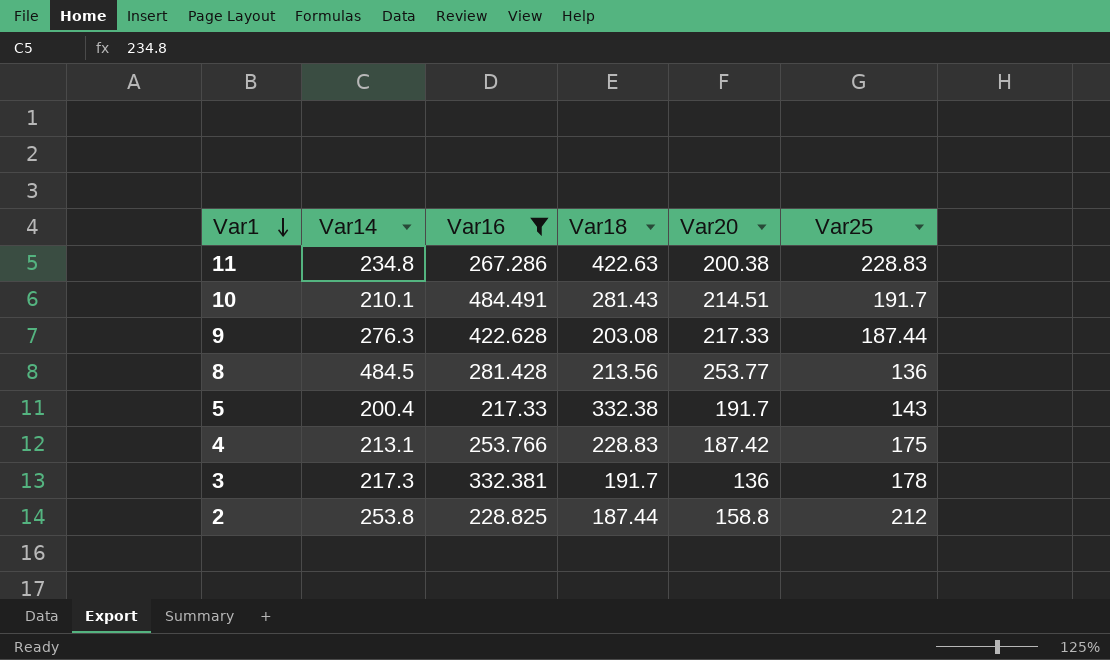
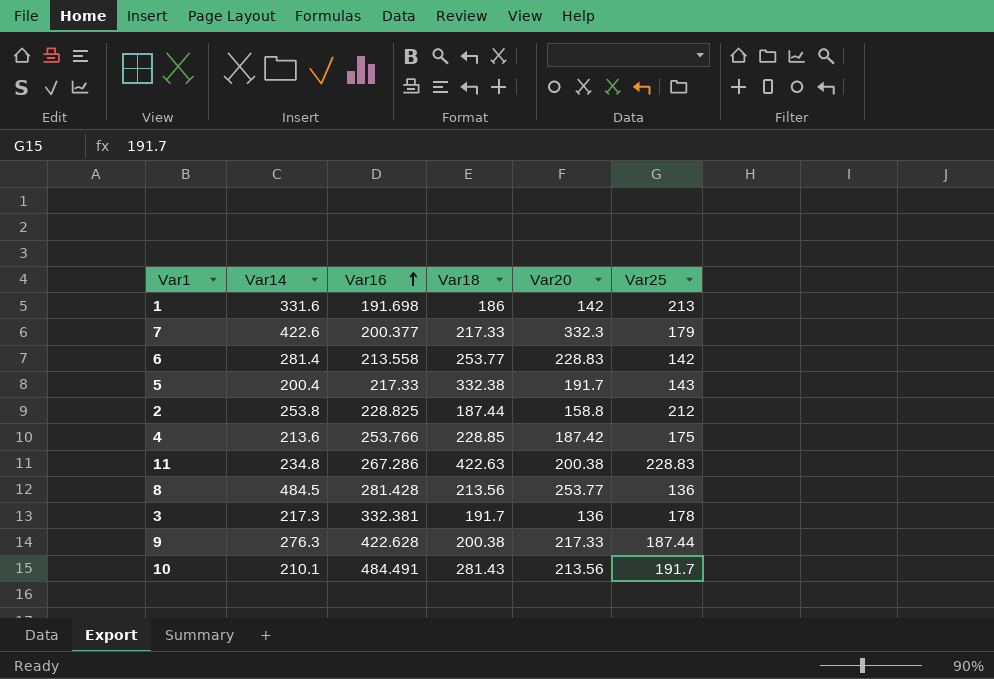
filter: Var16 >= 217.33 -> none
row order: Var1 descending -> Var16 ascending
4 | Var14: 213.1 -> 213.6
4 | Var18: 228.83 -> 228.85
9 | Var18: 203.08 -> 200.38
10 | Var20: 214.51 -> 213.56

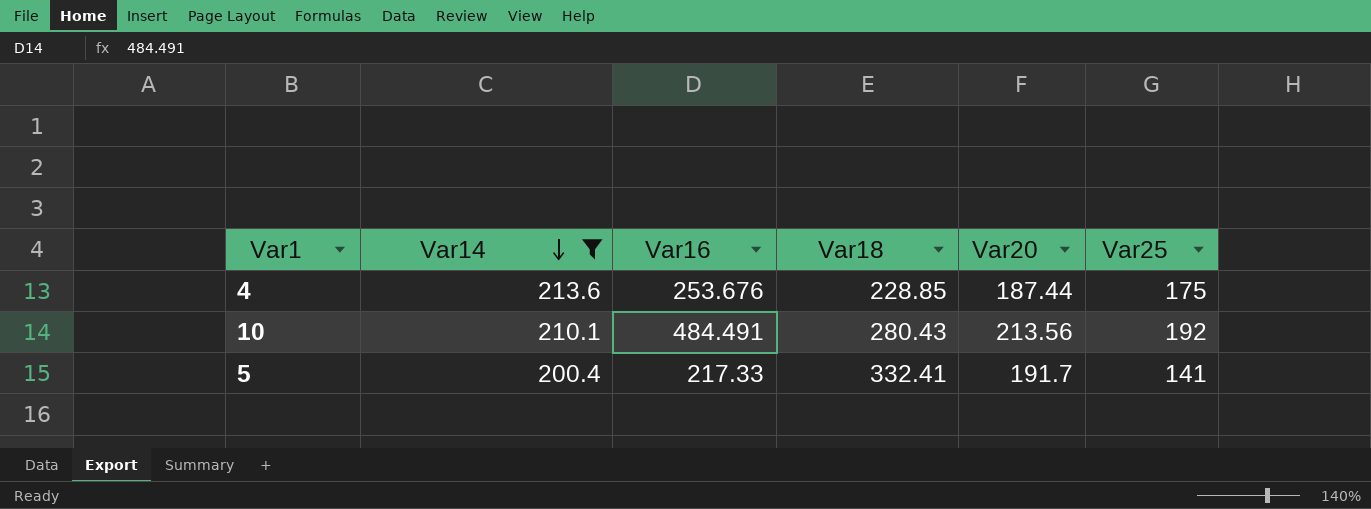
filter: none -> Var14 <= 213.6
row order: Var16 ascending -> Var14 descending
4 | Var16: 253.766 -> 253.676
4 | Var20: 187.42 -> 187.44
10 | Var18: 281.43 -> 280.43
10 | Var25: 191.7 -> 192
5 | Var18: 332.38 -> 332.41
5 | Var25: 143 -> 141

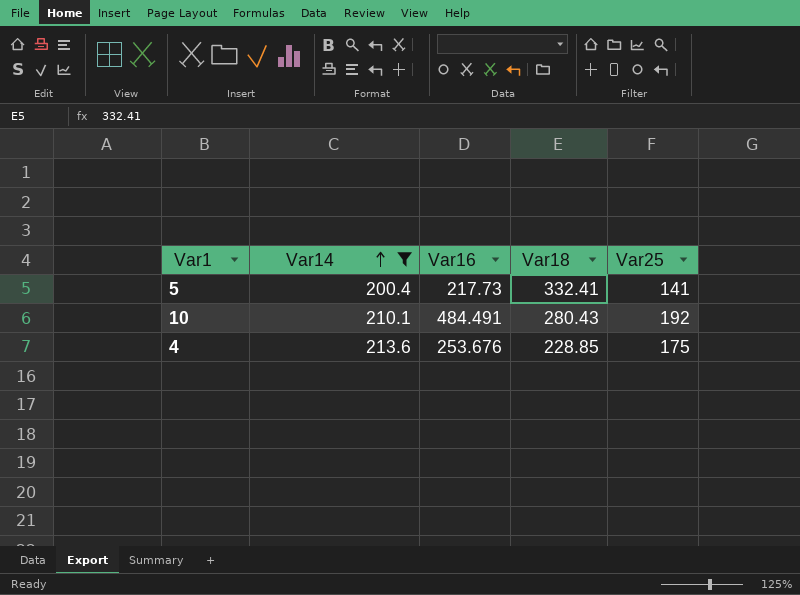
row order: Var14 descending -> Var14 ascending
column Var20 | position: 5 -> none
5 | Var16: 217.33 -> 217.73

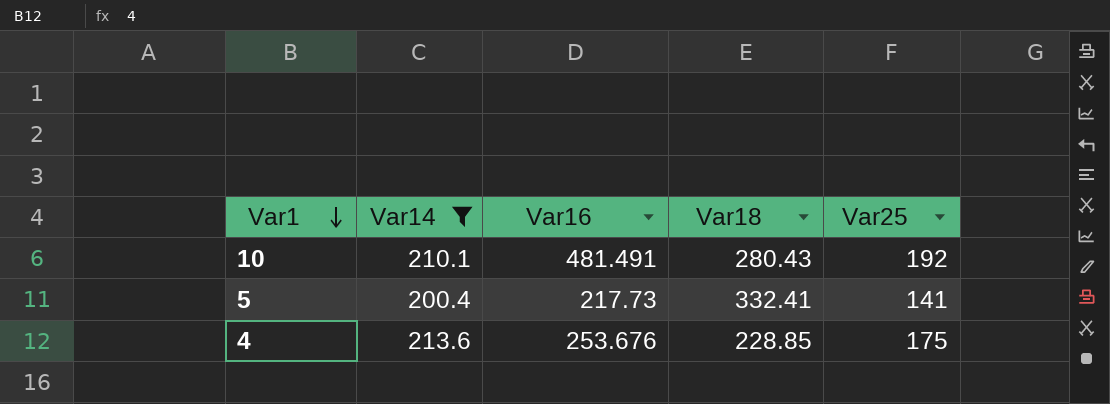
row order: Var14 ascending -> Var1 descending
10 | Var16: 484.491 -> 481.491

